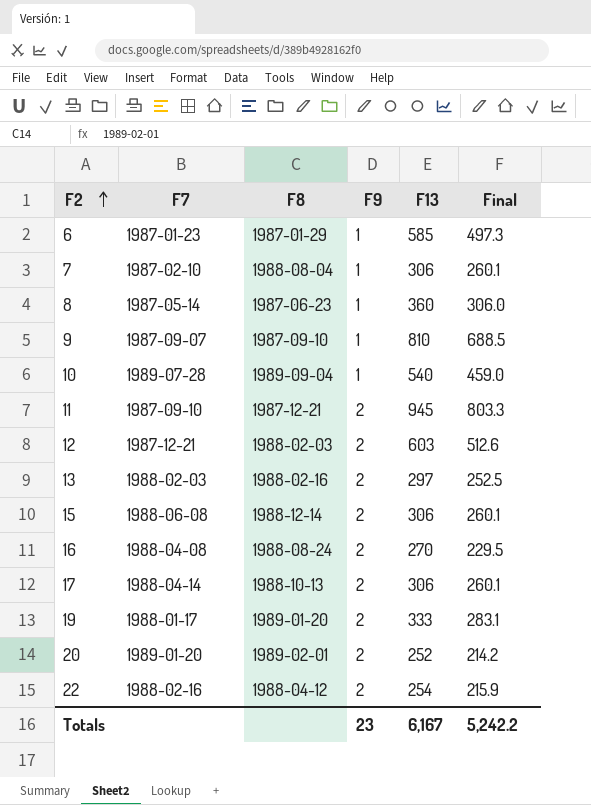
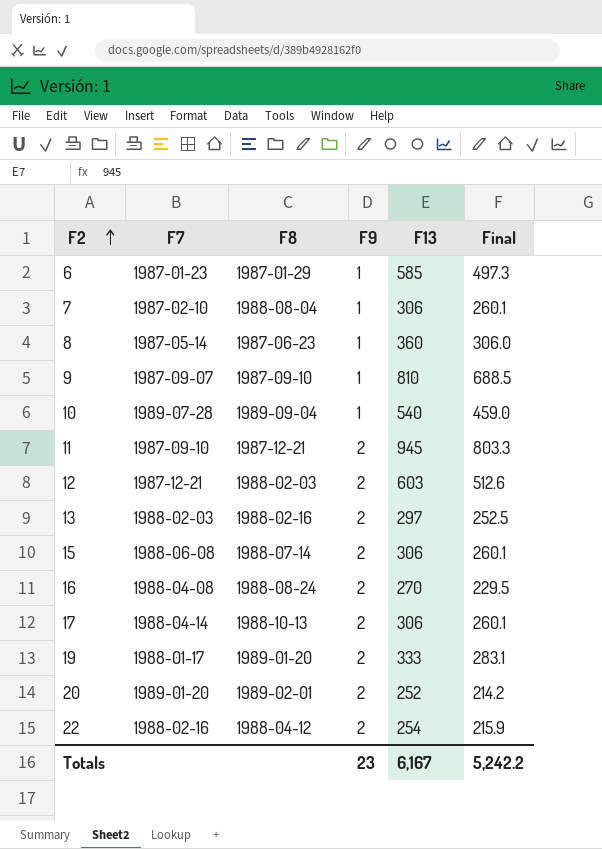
15 | F8: 1988-12-14 -> 1988-07-14

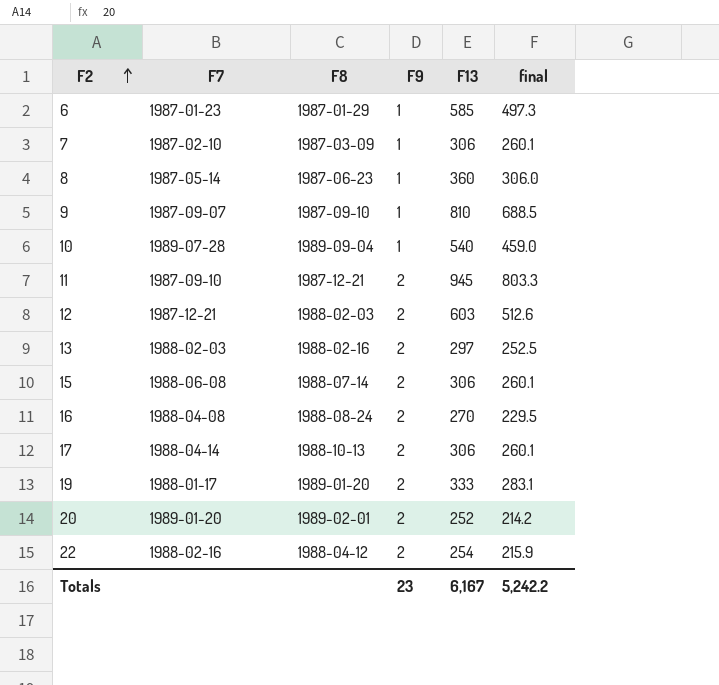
column name: Final -> final
7 | F8: 1988-08-04 -> 1987-03-09

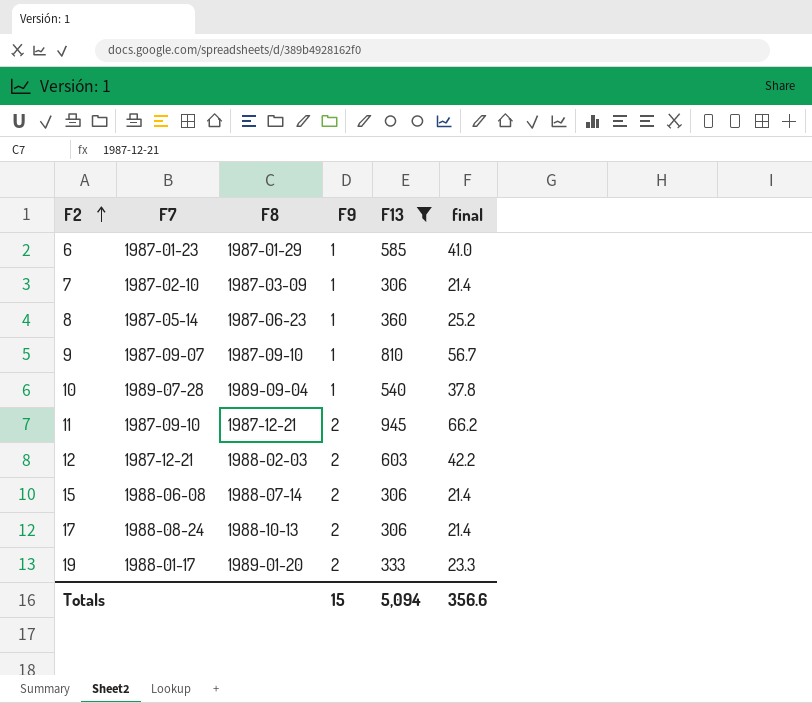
filter: none -> F13 >= 306
column final | formula: [F13] * 0.85 -> [F13] * 0.07
17 | F7: 1988-04-14 -> 1988-08-24
Totals | F9: 23 -> 15
Totals | F13: 6,167 -> 5,094
Totals | final: 5,242.2 -> 356.6

